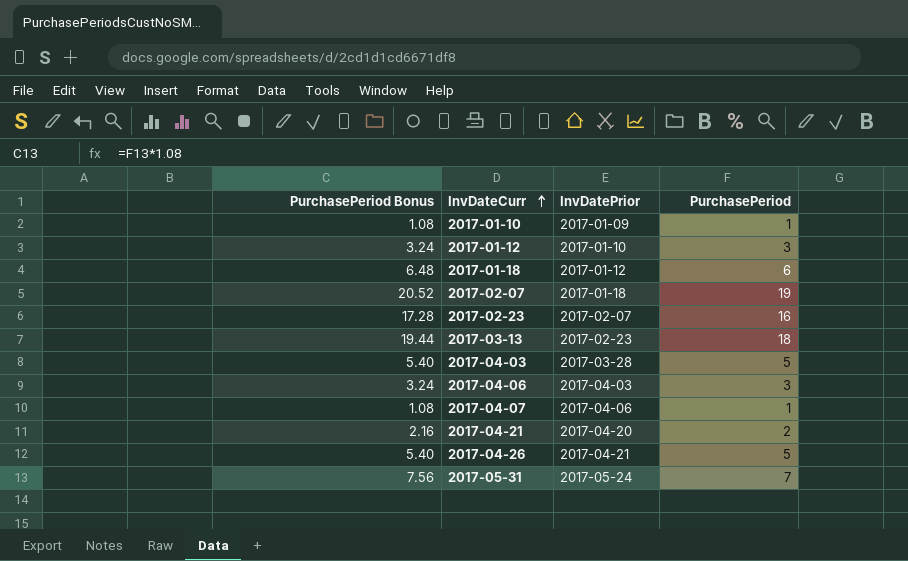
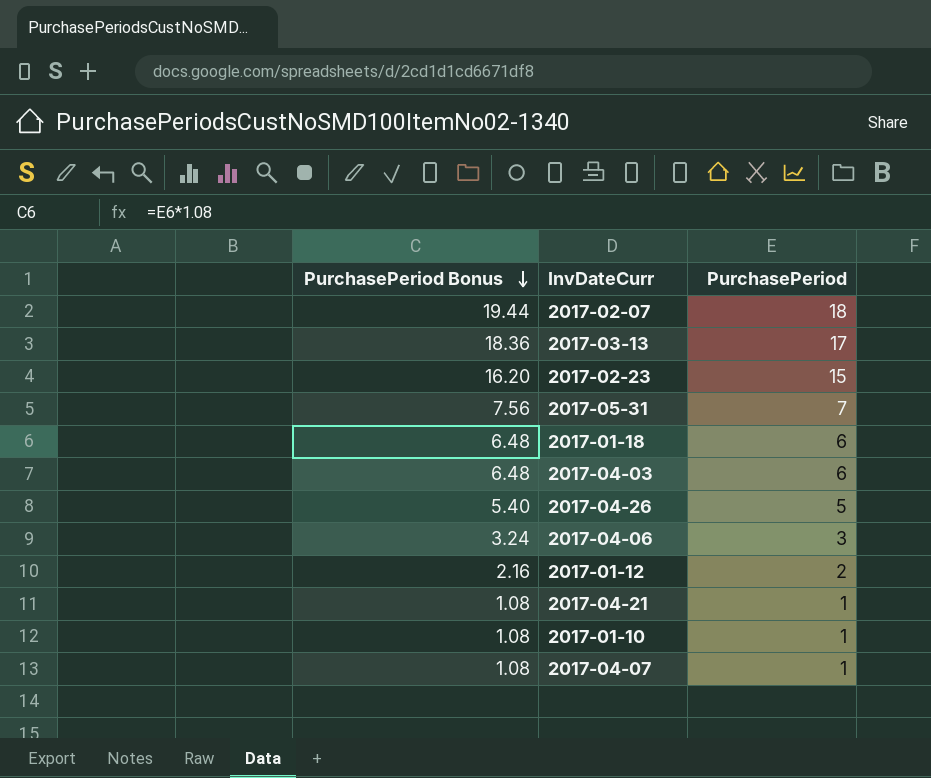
row order: InvDateCurr ascending -> PurchasePeriod Bonus descending
column InvDatePrior | position: 3 -> none
2017-02-07 | PurchasePeriod Bonus: 20.52 -> 19.44
2017-02-07 | PurchasePeriod: 19 -> 18
2017-03-13 | PurchasePeriod Bonus: 19.44 -> 18.36
2017-03-13 | PurchasePeriod: 18 -> 17
2017-02-23 | PurchasePeriod Bonus: 17.28 -> 16.20
2017-02-23 | PurchasePeriod: 16 -> 15
2017-04-03 | PurchasePeriod Bonus: 5.40 -> 6.48
2017-04-03 | PurchasePeriod: 5 -> 6
2017-01-12 | PurchasePeriod Bonus: 3.24 -> 2.16
2017-01-12 | PurchasePeriod: 3 -> 2
2017-04-21 | PurchasePeriod Bonus: 2.16 -> 1.08
2017-04-21 | PurchasePeriod: 2 -> 1

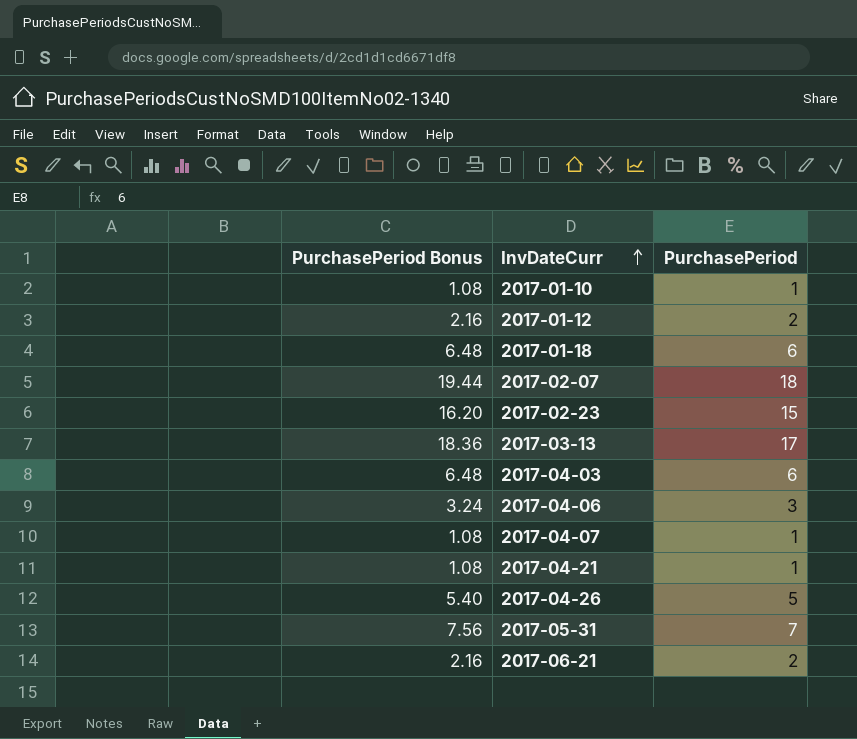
row order: PurchasePeriod Bonus descending -> InvDateCurr ascending
row 2017-06-21: none -> 2.16 | 2

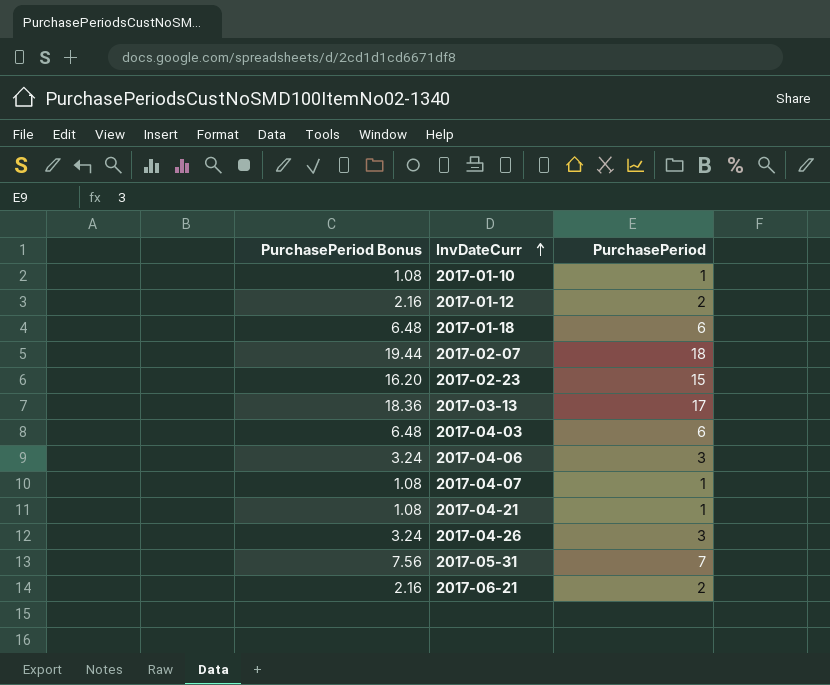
2017-04-26 | PurchasePeriod Bonus: 5.40 -> 3.24
2017-04-26 | PurchasePeriod: 5 -> 3

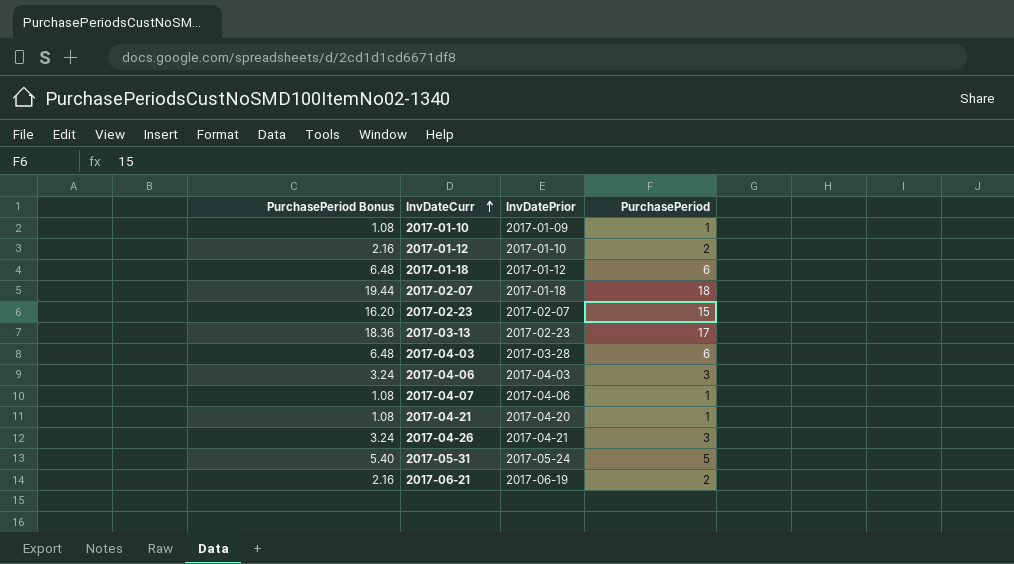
column InvDatePrior | position: none -> 3
2017-05-31 | PurchasePeriod Bonus: 7.56 -> 5.40
2017-05-31 | PurchasePeriod: 7 -> 5

